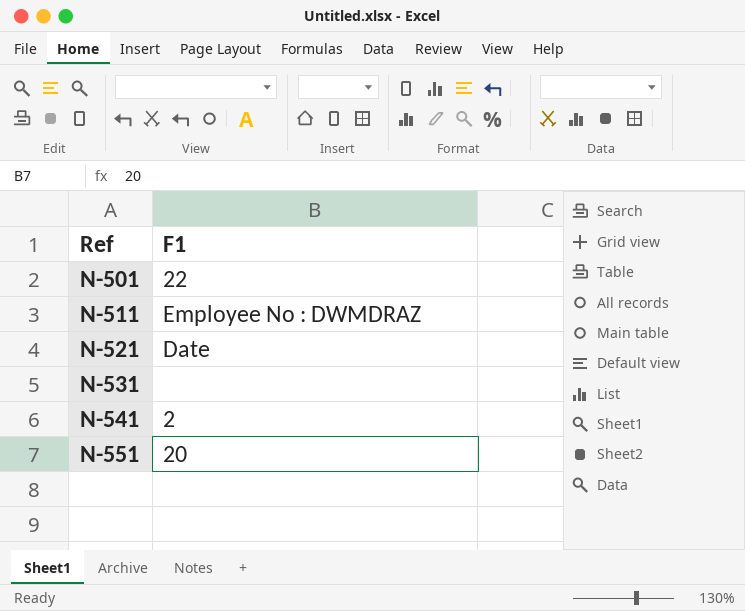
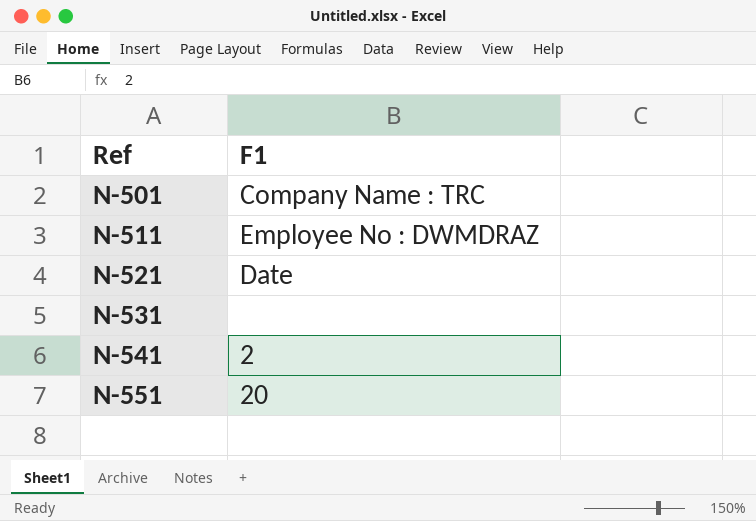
N-501 | F1: 22 -> Company Name : TRC

